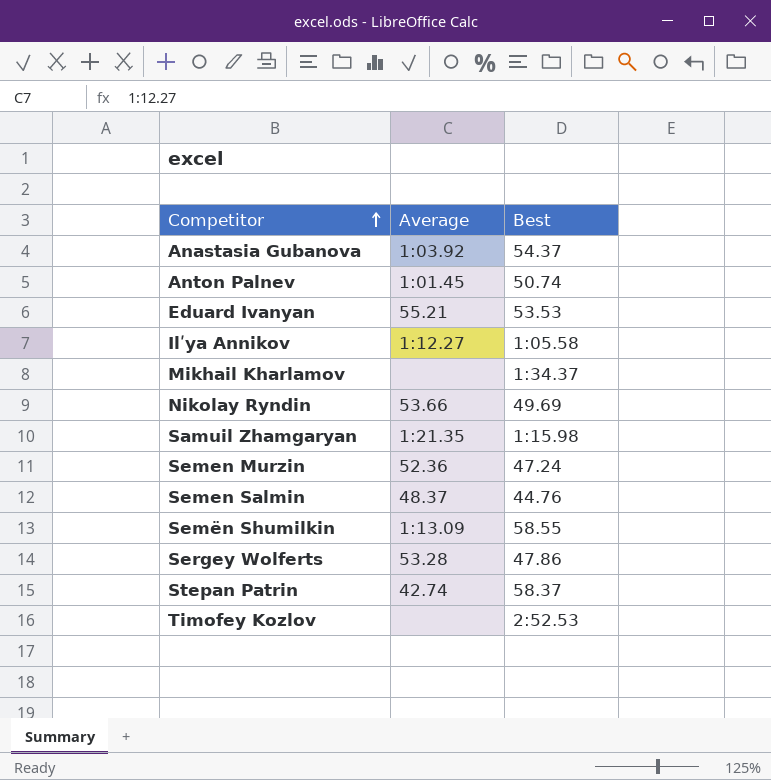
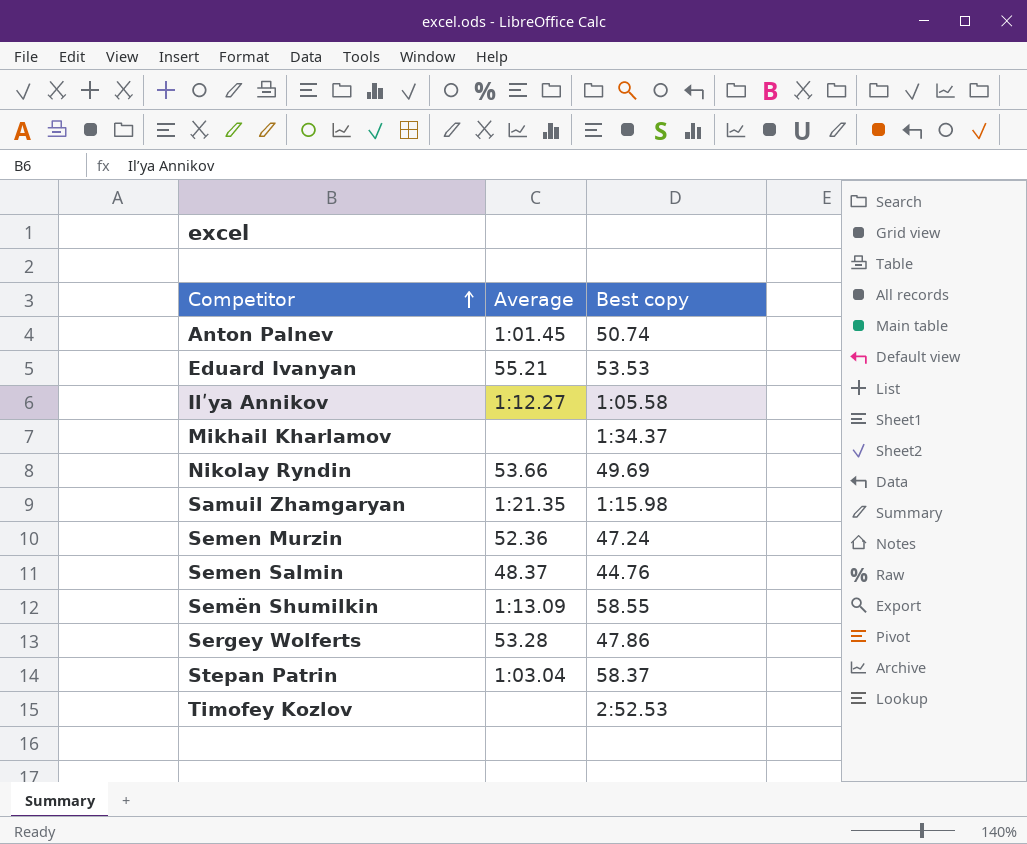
column name: Best -> Best copy
row Anastasia Gubanova: 1:03.92 | 54.37 -> none
Stepan Patrin | Average: 42.74 -> 1:03.04

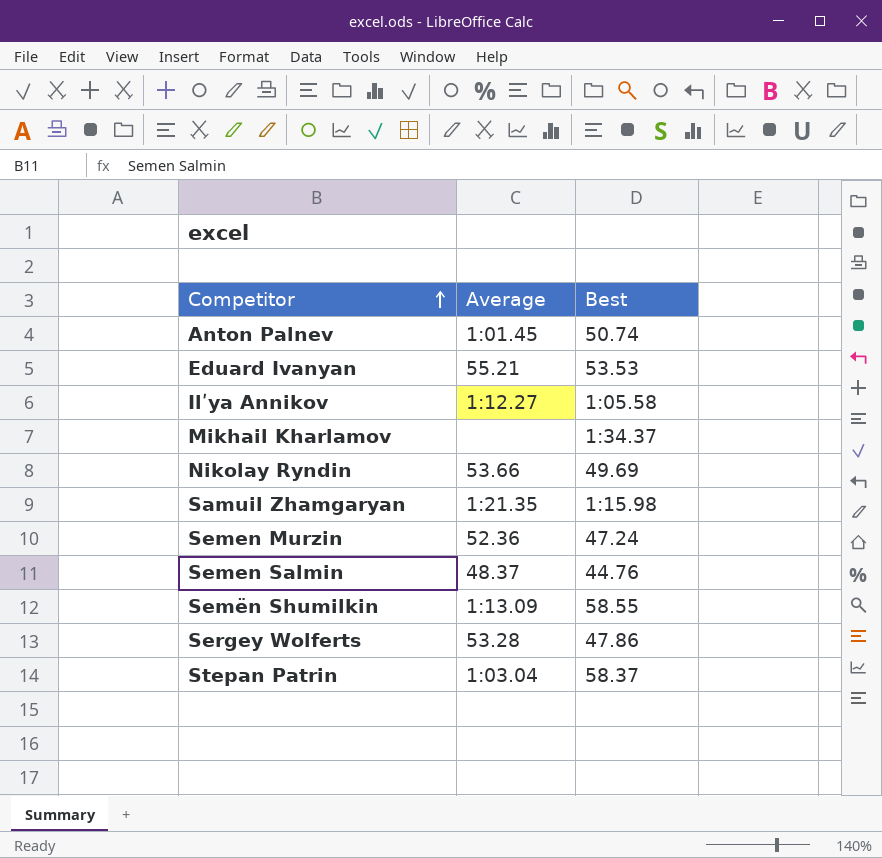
column name: Best copy -> Best
row Timofey Kozlov: none | 2:52.53 -> none

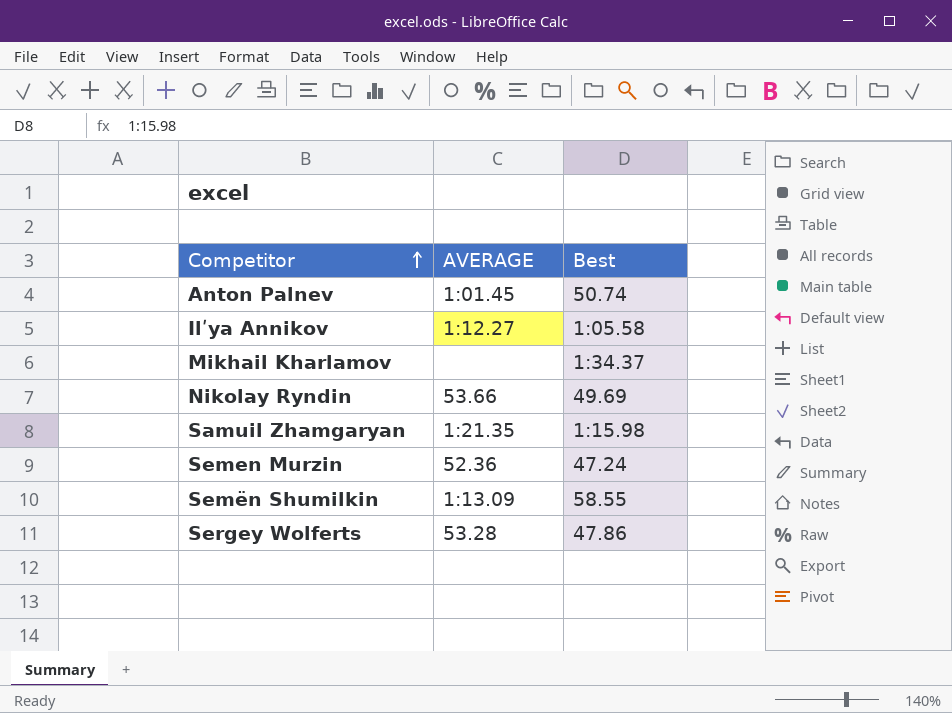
column name: Average -> AVERAGE
row Eduard Ivanyan: 55.21 | 53.53 -> none
row Semen Salmin: 48.37 | 44.76 -> none
row Stepan Patrin: 1:03.04 | 58.37 -> none

